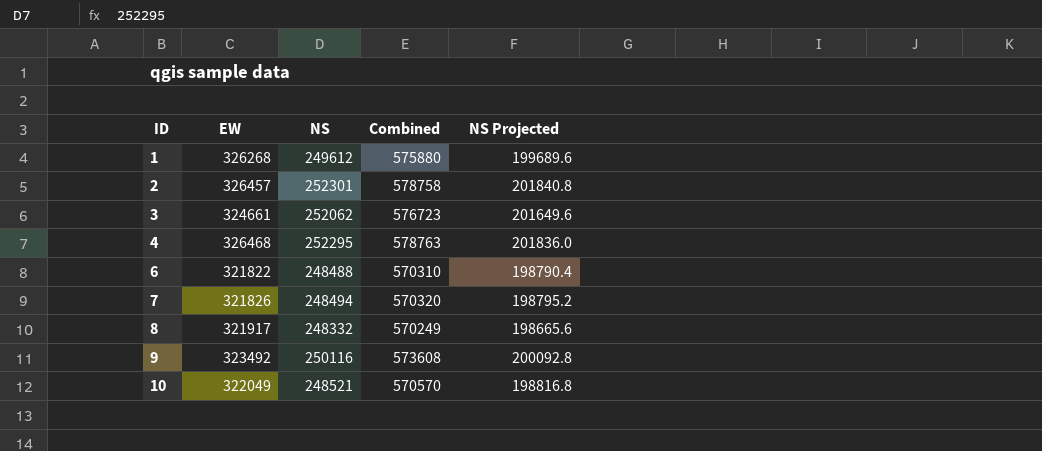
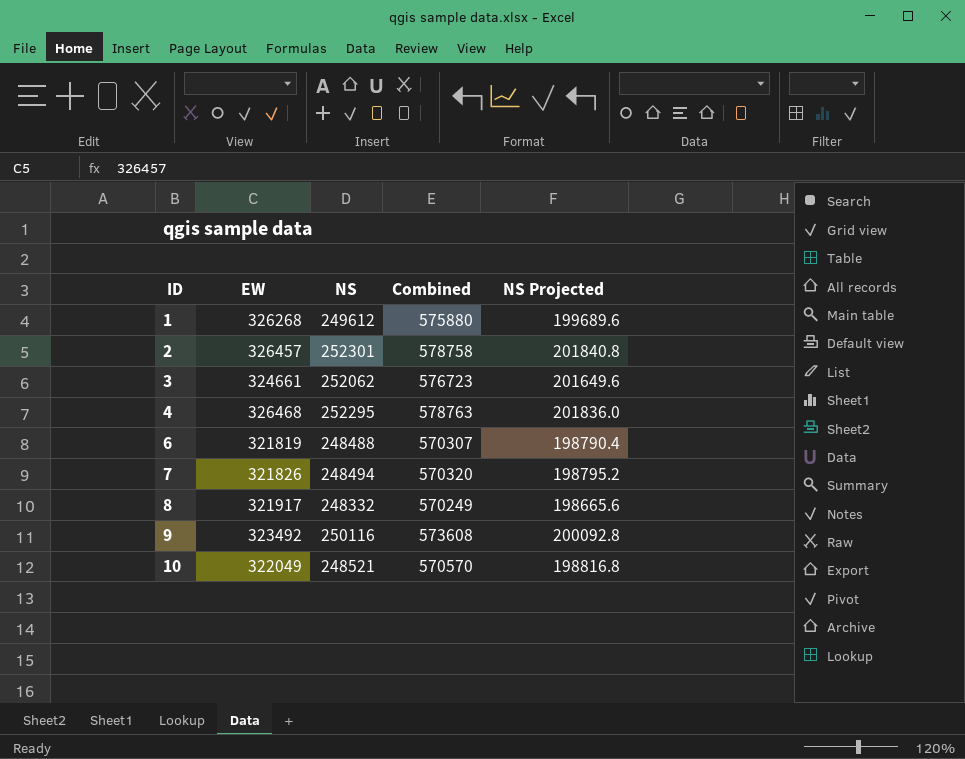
6 | EW: 321822 -> 321819
6 | Combined: 570310 -> 570307

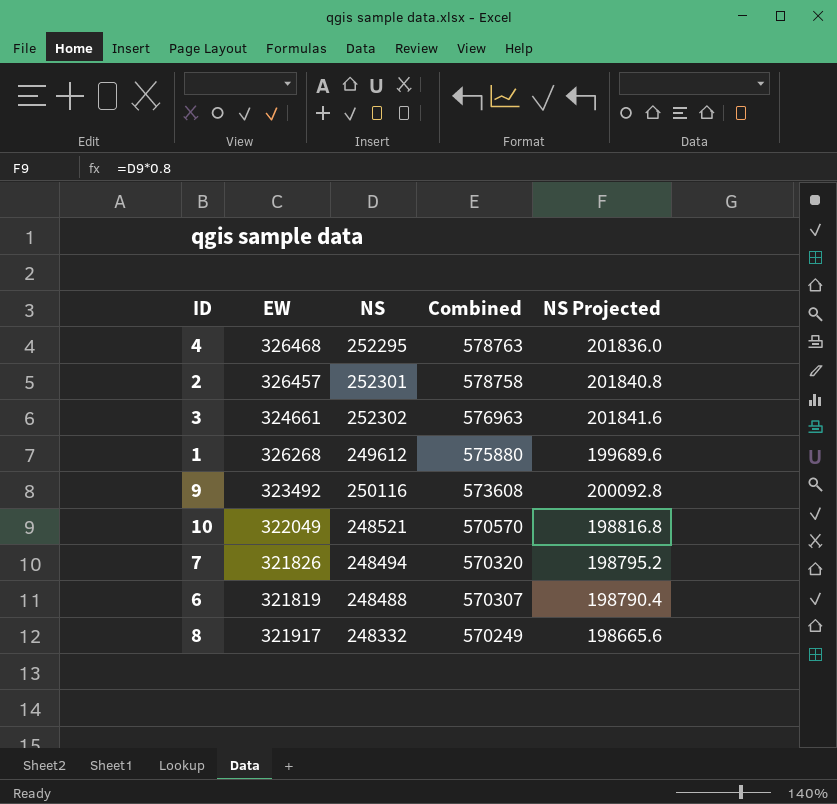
row order: ID ascending -> Combined descending
3 | NS: 252062 -> 252302
3 | Combined: 576723 -> 576963
3 | NS Projected: 201649.6 -> 201841.6

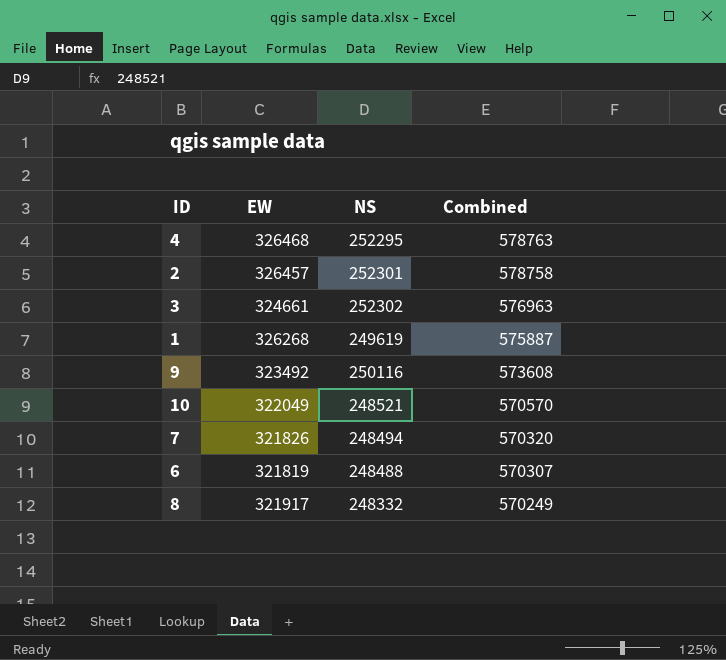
column NS Projected | formula: [NS] * 0.8 -> none
1 | NS: 249612 -> 249619
1 | Combined: 575880 -> 575887

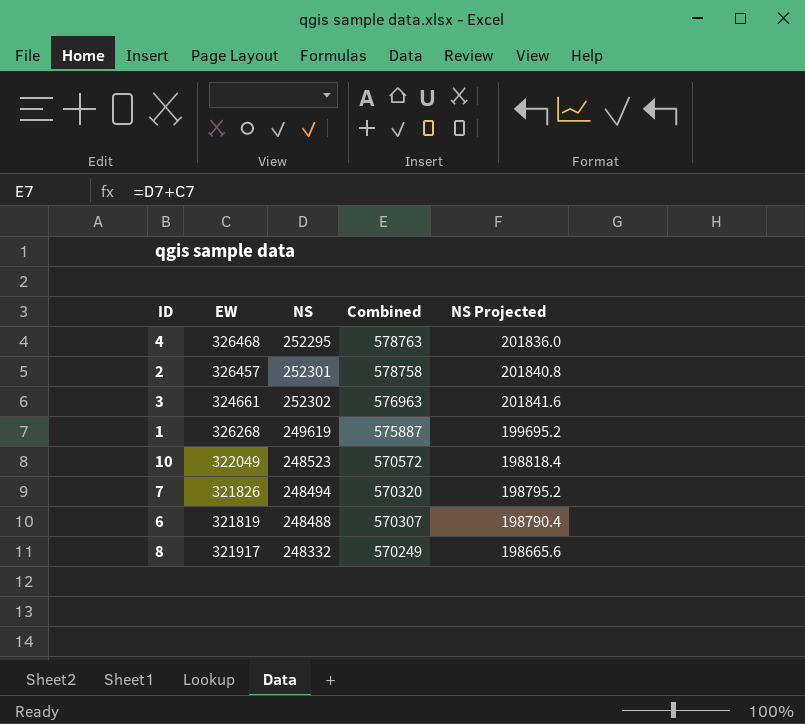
column NS Projected | formula: none -> [NS] * 0.8
row 9: 323492 | 250116 | 573608 -> none
10 | NS: 248521 -> 248523
10 | Combined: 570570 -> 570572

